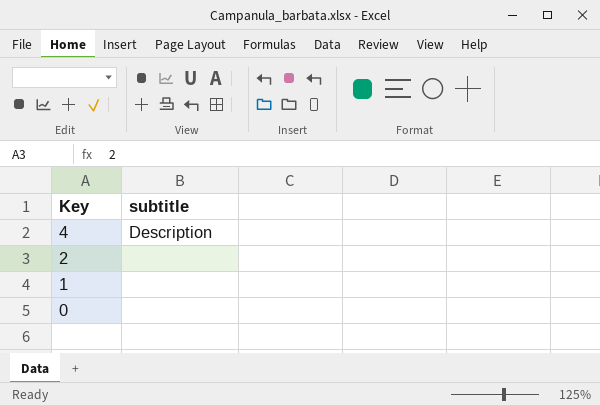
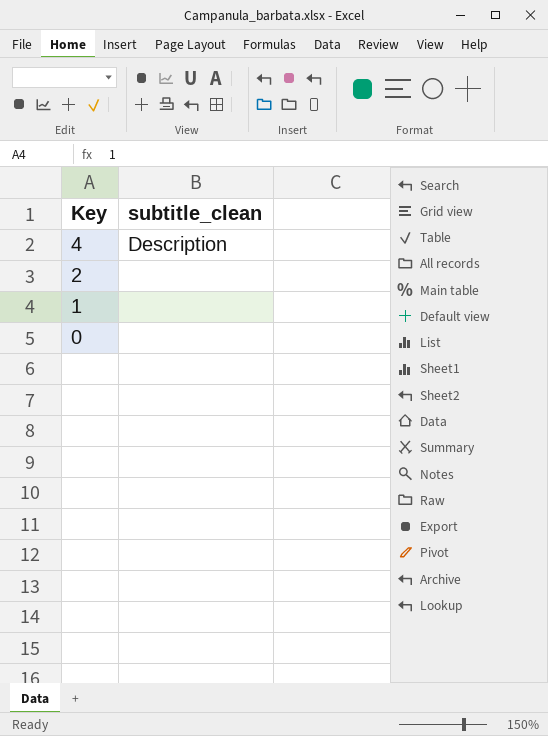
column name: subtitle -> subtitle_clean

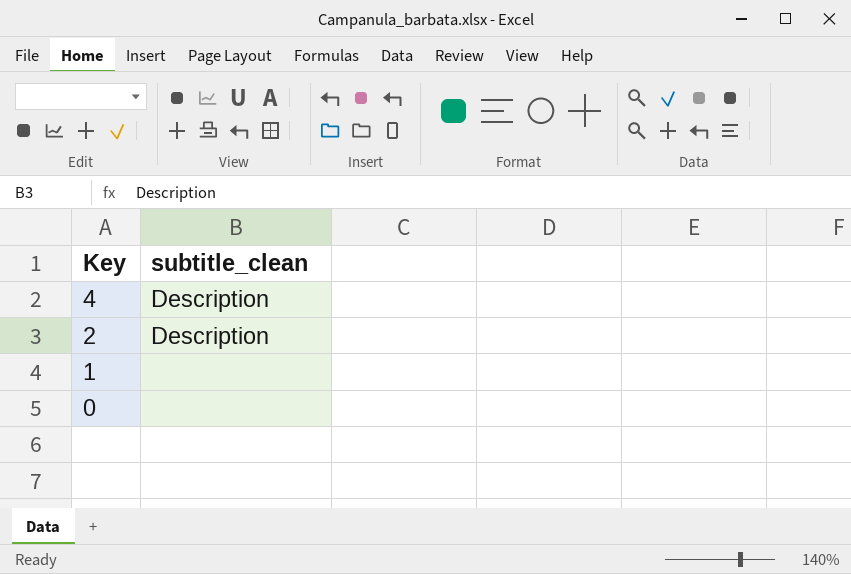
2 | subtitle_clean: none -> Description

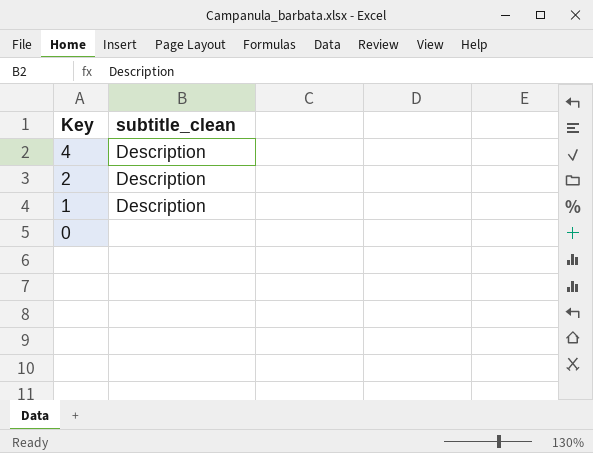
1 | subtitle_clean: none -> Description

